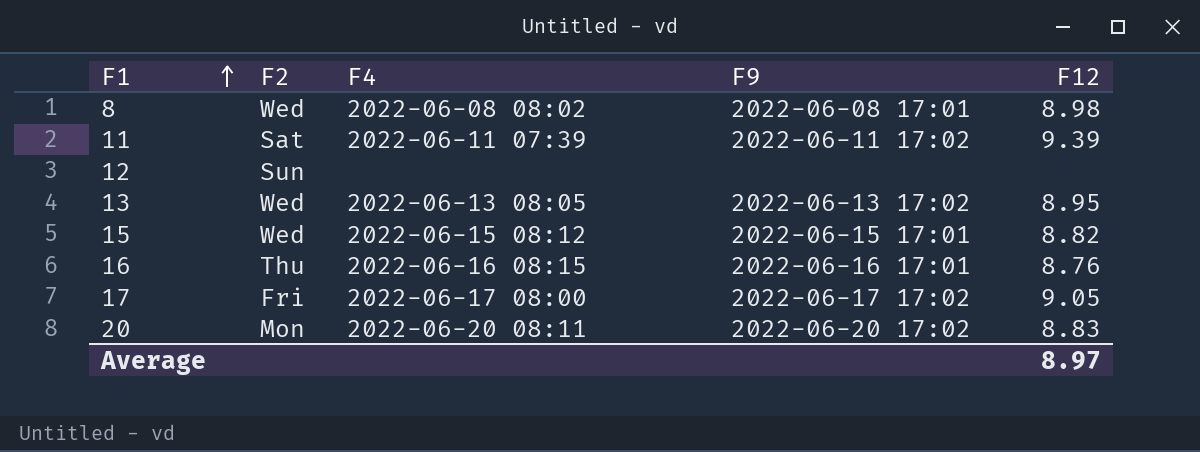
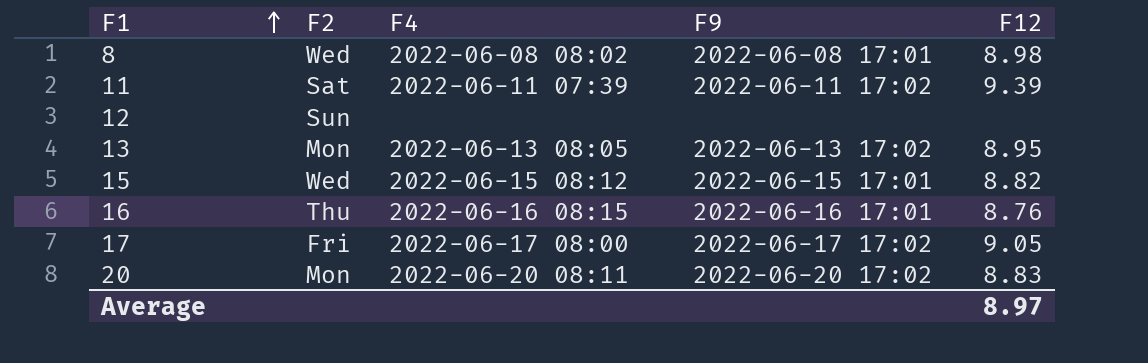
13 | F2: Wed -> Mon

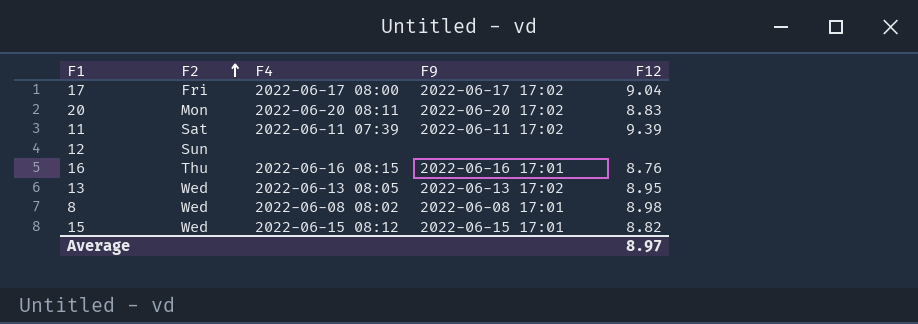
row order: F1 ascending -> F2 ascending
17 | F12: 9.05 -> 9.04
13 | F2: Mon -> Wed

